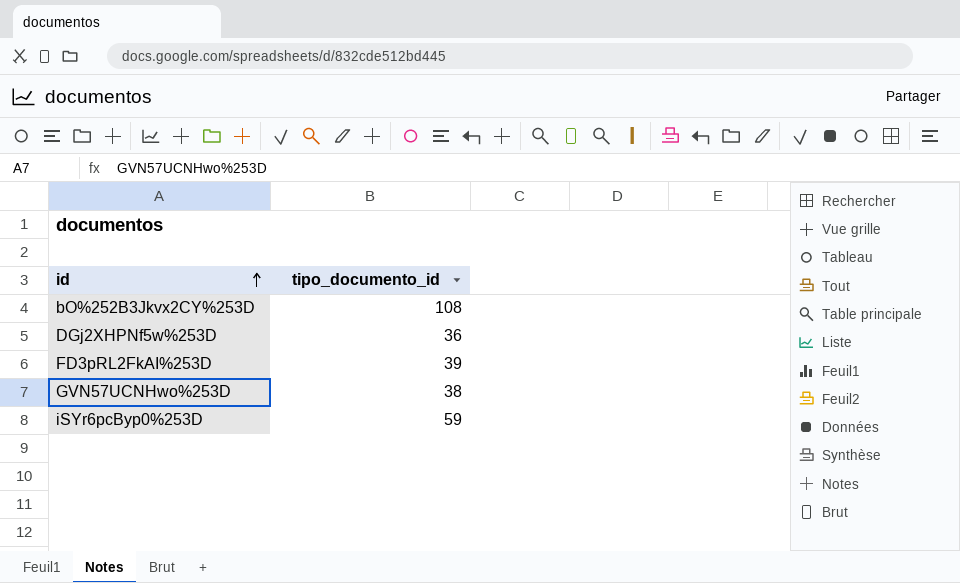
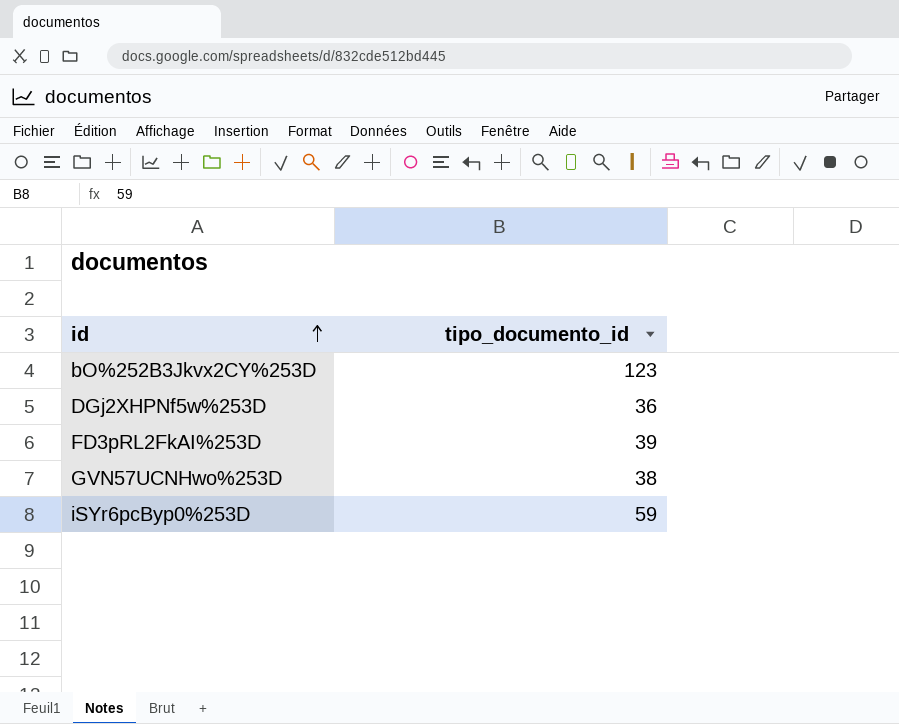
bO%252B3Jkvx2CY%253D | tipo_documento_id: 108 -> 123

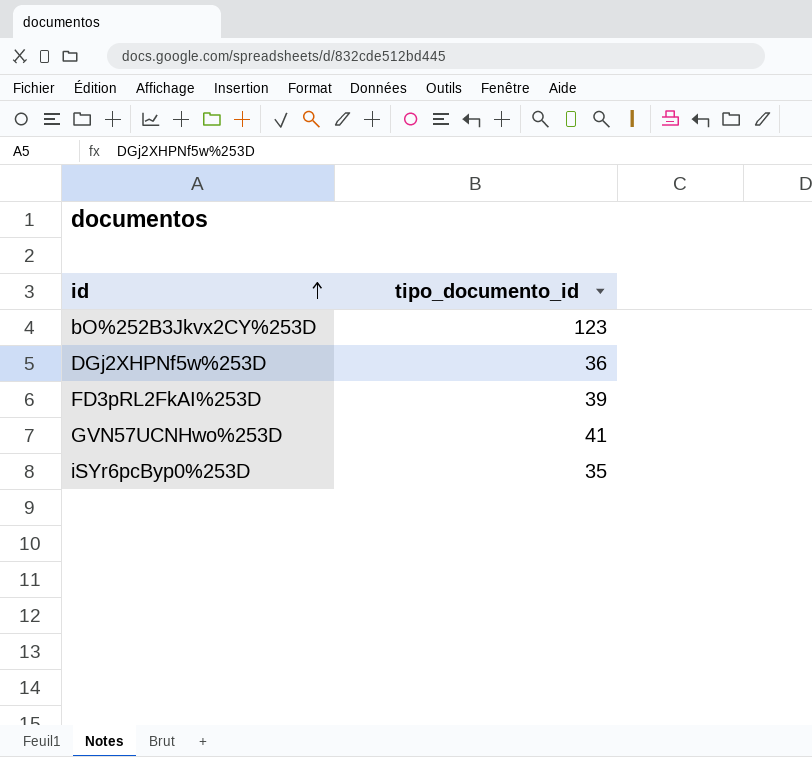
GVN57UCNHwo%253D | tipo_documento_id: 38 -> 41
iSYr6pcByp0%253D | tipo_documento_id: 59 -> 35

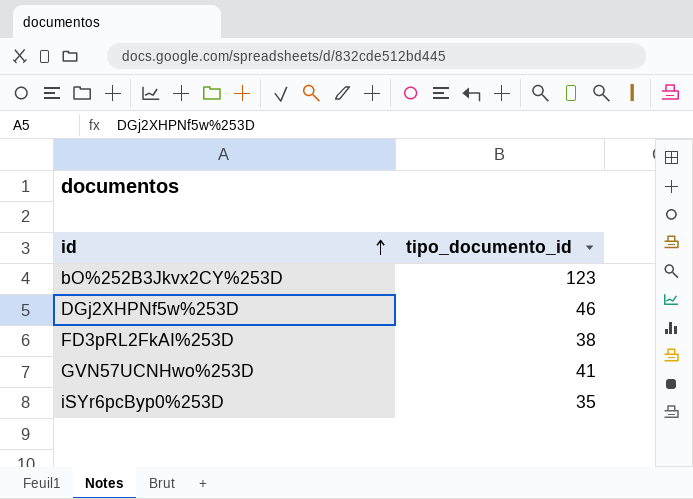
DGj2XHPNf5w%253D | tipo_documento_id: 36 -> 46
FD3pRL2FkAI%253D | tipo_documento_id: 39 -> 38

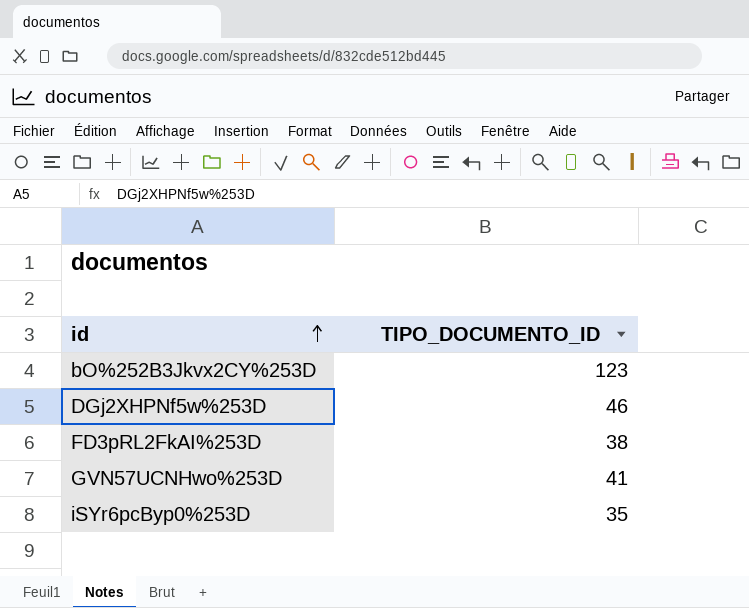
column name: tipo_documento_id -> TIPO_DOCUMENTO_ID

